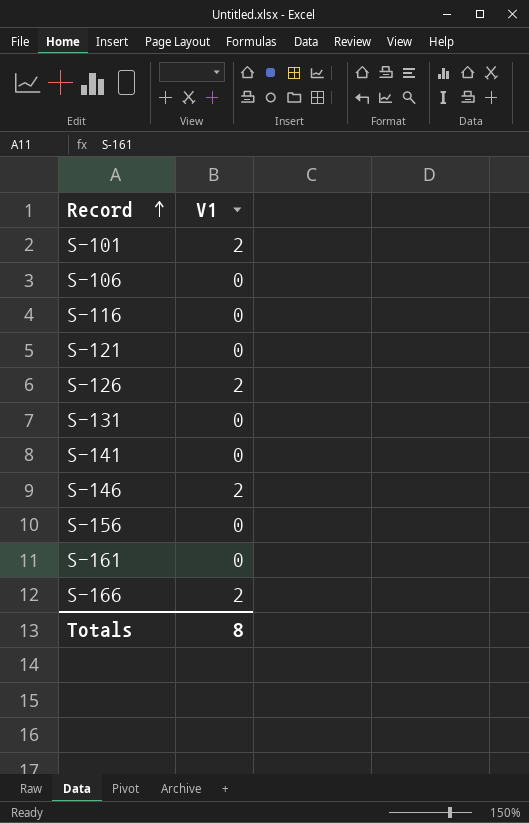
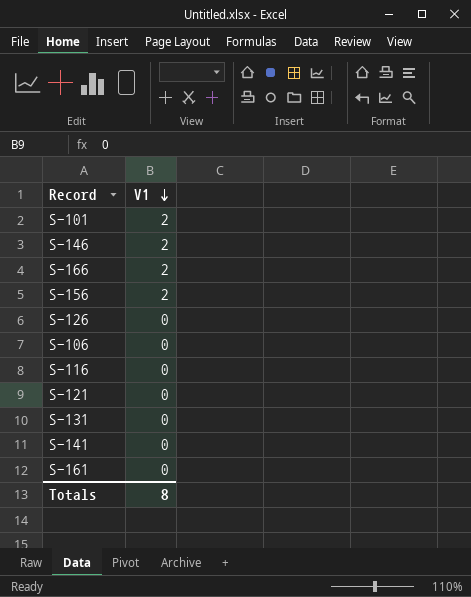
row order: Record ascending -> V1 descending
S-156 | V1: 0 -> 2
S-126 | V1: 2 -> 0

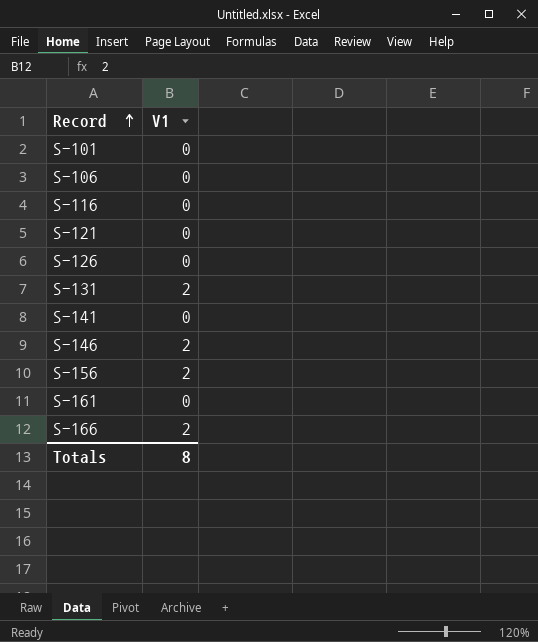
row order: V1 descending -> Record ascending
S-101 | V1: 2 -> 0
S-131 | V1: 0 -> 2

